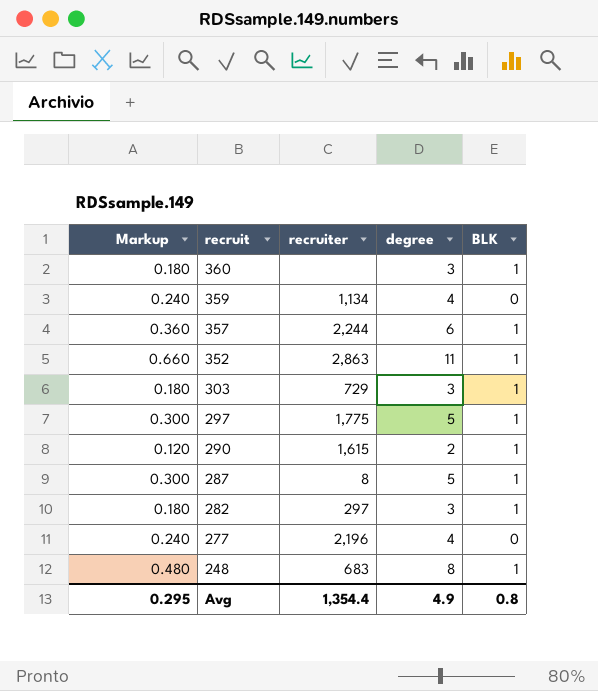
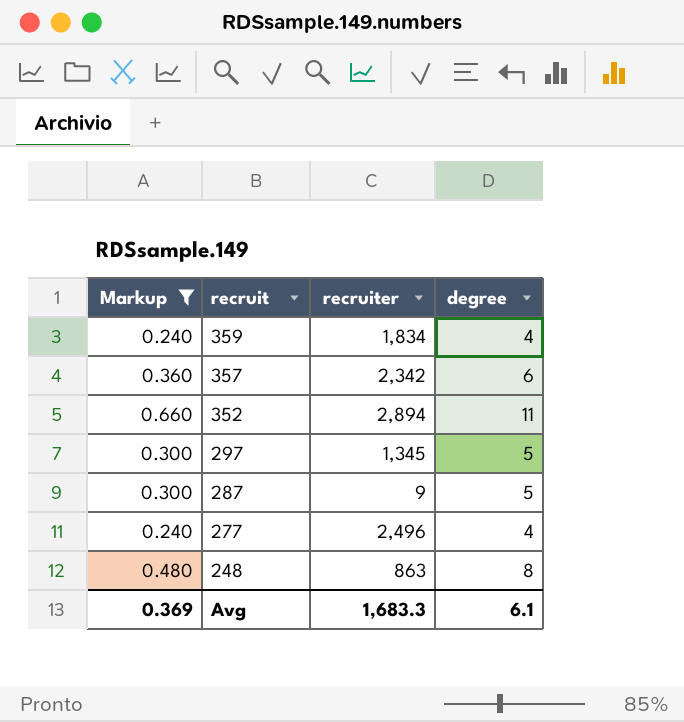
filter: none -> Markup >= 0.240
column BLK | position: 5 -> none
359 | recruiter: 1,134 -> 1,834
357 | recruiter: 2,244 -> 2,342
352 | recruiter: 2,863 -> 2,894
297 | recruiter: 1,775 -> 1,345
287 | recruiter: 8 -> 9
277 | recruiter: 2,196 -> 2,496
248 | recruiter: 683 -> 863
Avg | Markup: 0.295 -> 0.369
Avg | recruiter: 1,354.4 -> 1,683.3
Avg | degree: 4.9 -> 6.1

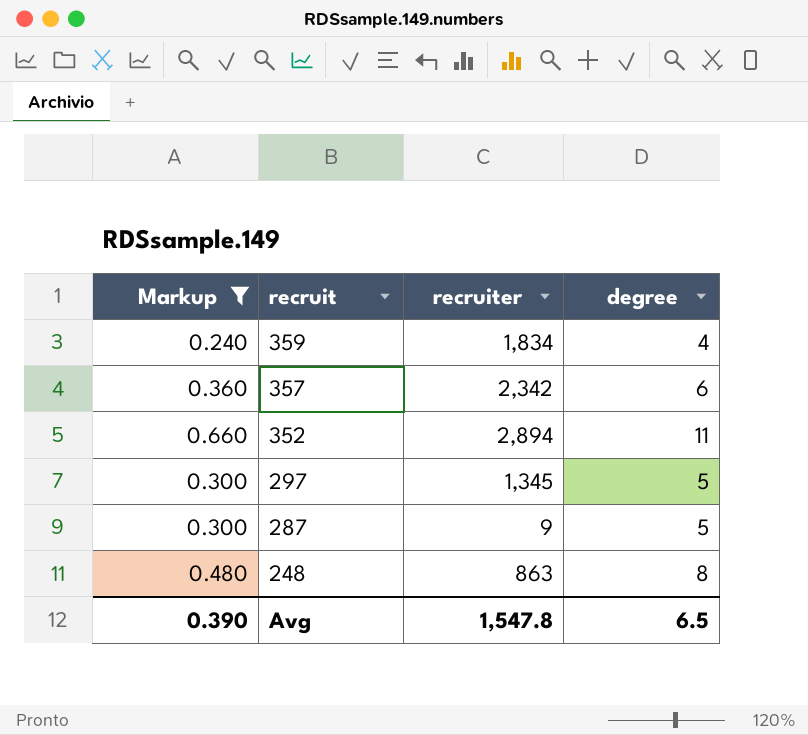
row 277: 0.240 | 2,496 | 4 -> none
Avg | Markup: 0.369 -> 0.390
Avg | recruiter: 1,683.3 -> 1,547.8
Avg | degree: 6.1 -> 6.5

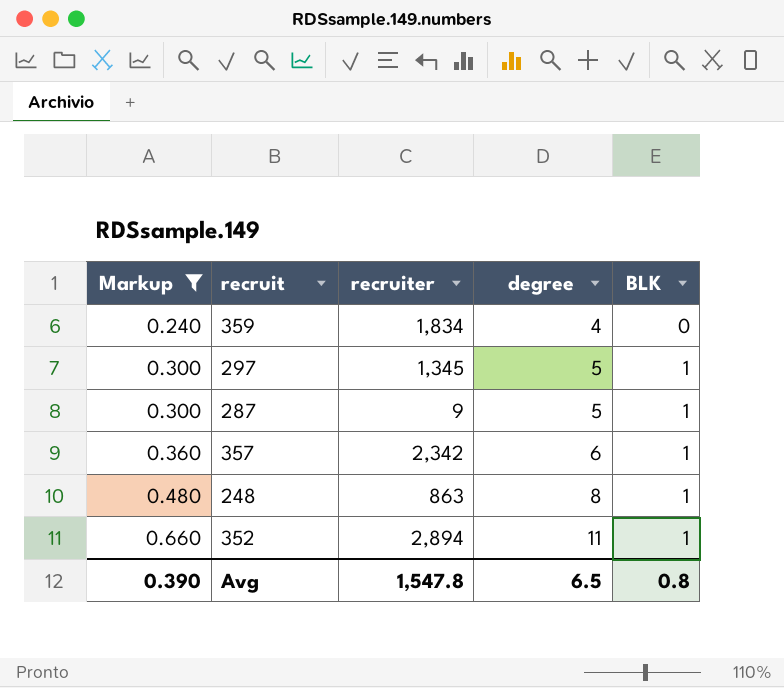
row order: recruit descending -> Markup ascending
column BLK | position: none -> 5

